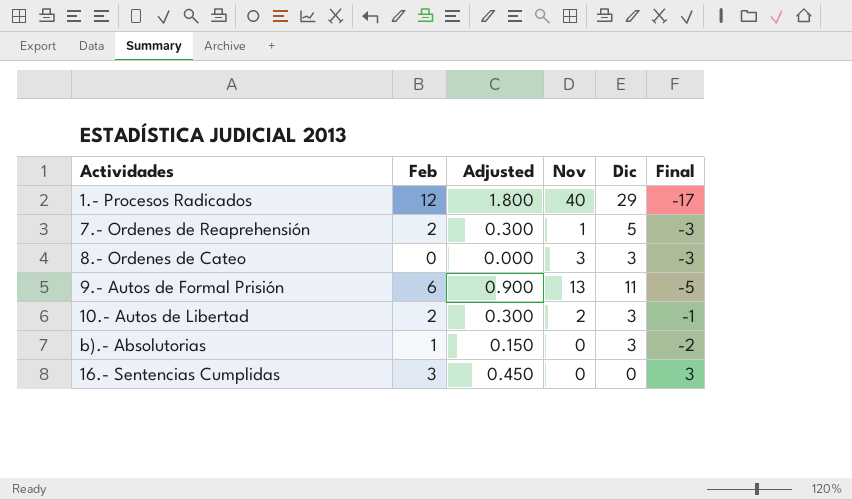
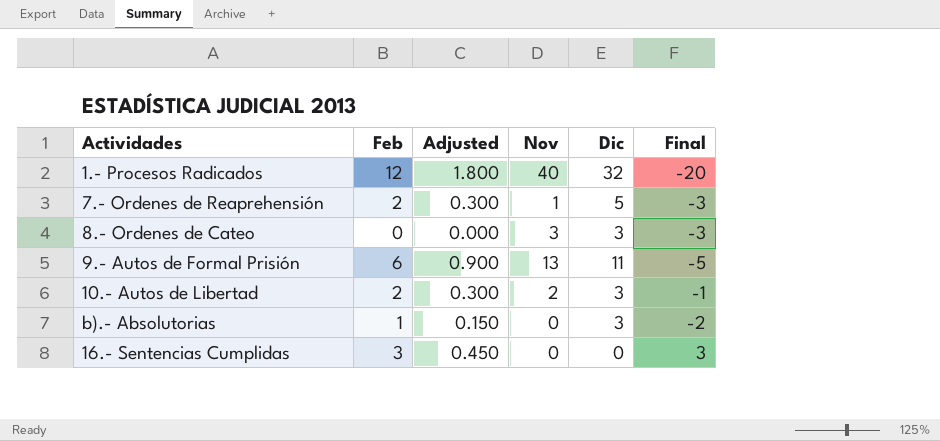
1.- Procesos Radicados | Dic: 29 -> 32
1.- Procesos Radicados | Final: -17 -> -20

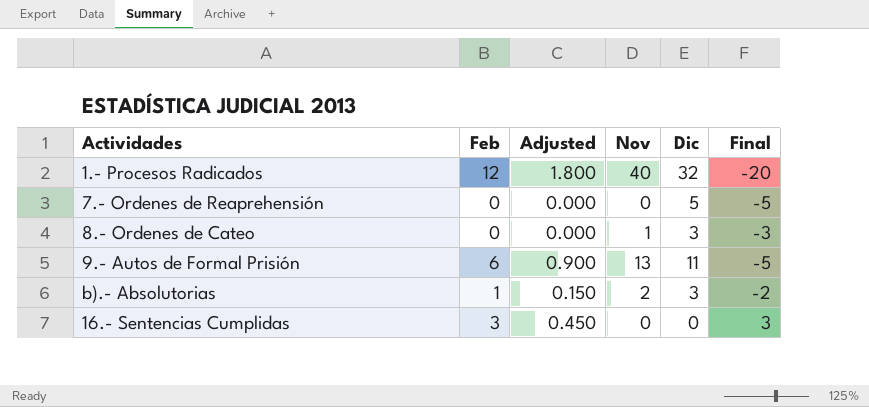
row 10.- Autos de Libertad: 2 | 0.300 | 2 | 3 | -1 -> none
7.- Ordenes de Reaprehensión | Feb: 2 -> 0
7.- Ordenes de Reaprehensión | Adjusted: 0.300 -> 0.000
7.- Ordenes de Reaprehensión | Nov: 1 -> 0
7.- Ordenes de Reaprehensión | Final: -3 -> -5
8.- Ordenes de Cateo | Nov: 3 -> 1
b).- Absolutorias | Nov: 0 -> 2

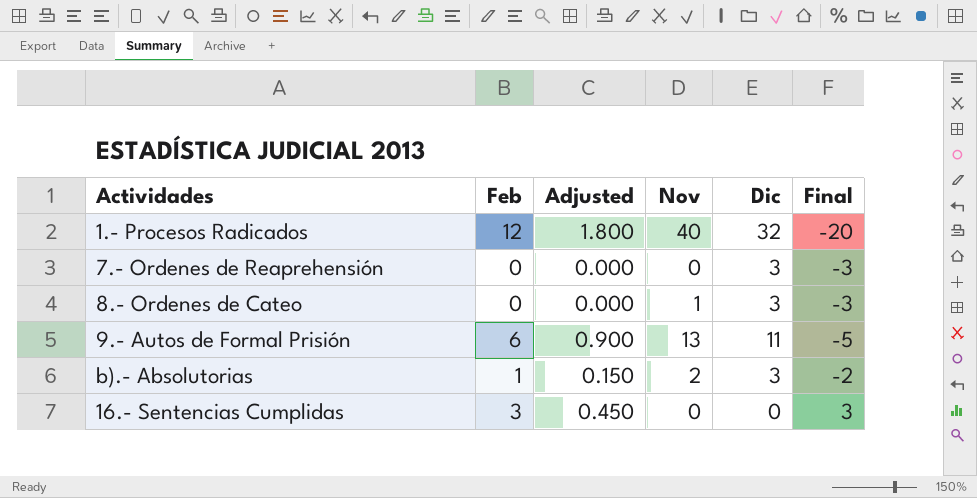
7.- Ordenes de Reaprehensión | Dic: 5 -> 3
7.- Ordenes de Reaprehensión | Final: -5 -> -3

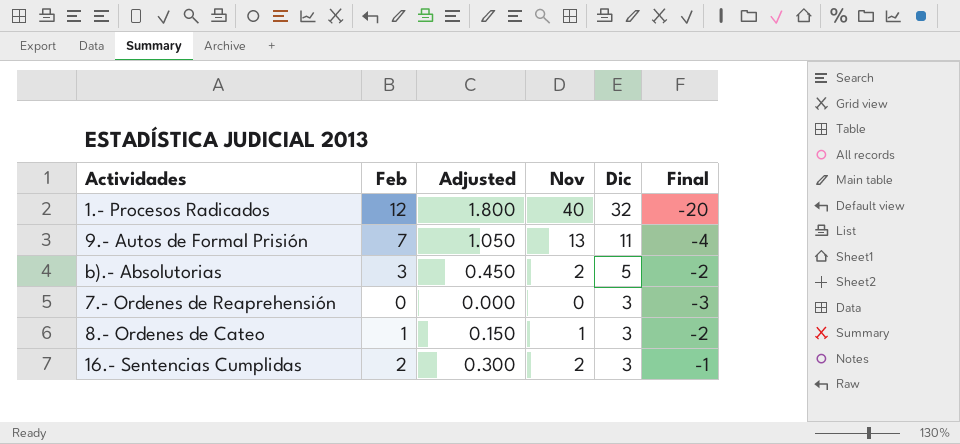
row order: none -> Dic descending
9.- Autos de Formal Prisión | Feb: 6 -> 7
9.- Autos de Formal Prisión | Adjusted: 0.900 -> 1.050
9.- Autos de Formal Prisión | Final: -5 -> -4
b).- Absolutorias | Feb: 1 -> 3
b).- Absolutorias | Adjusted: 0.150 -> 0.450
b).- Absolutorias | Dic: 3 -> 5
8.- Ordenes de Cateo | Feb: 0 -> 1
8.- Ordenes de Cateo | Adjusted: 0.000 -> 0.150
8.- Ordenes de Cateo | Final: -3 -> -2
16.- Sentencias Cumplidas | Feb: 3 -> 2
16.- Sentencias Cumplidas | Adjusted: 0.450 -> 0.300
16.- Sentencias Cumplidas | Nov: 0 -> 2
16.- Sentencias Cumplidas | Dic: 0 -> 3
16.- Sentencias Cumplidas | Final: 3 -> -1

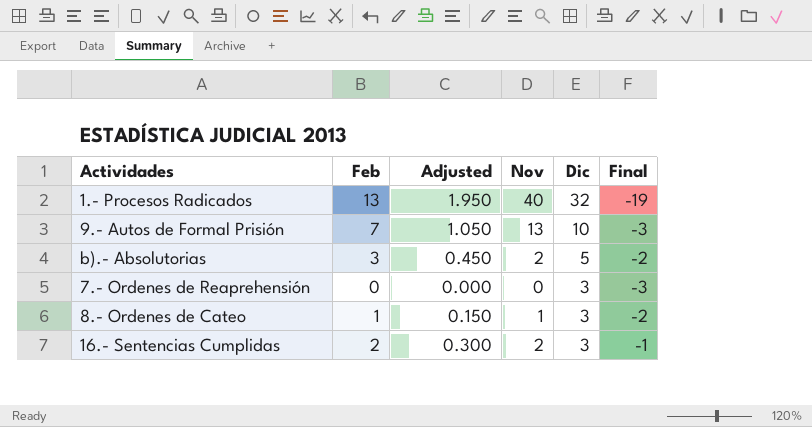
1.- Procesos Radicados | Feb: 12 -> 13
1.- Procesos Radicados | Adjusted: 1.800 -> 1.950
1.- Procesos Radicados | Final: -20 -> -19
9.- Autos de Formal Prisión | Dic: 11 -> 10
9.- Autos de Formal Prisión | Final: -4 -> -3

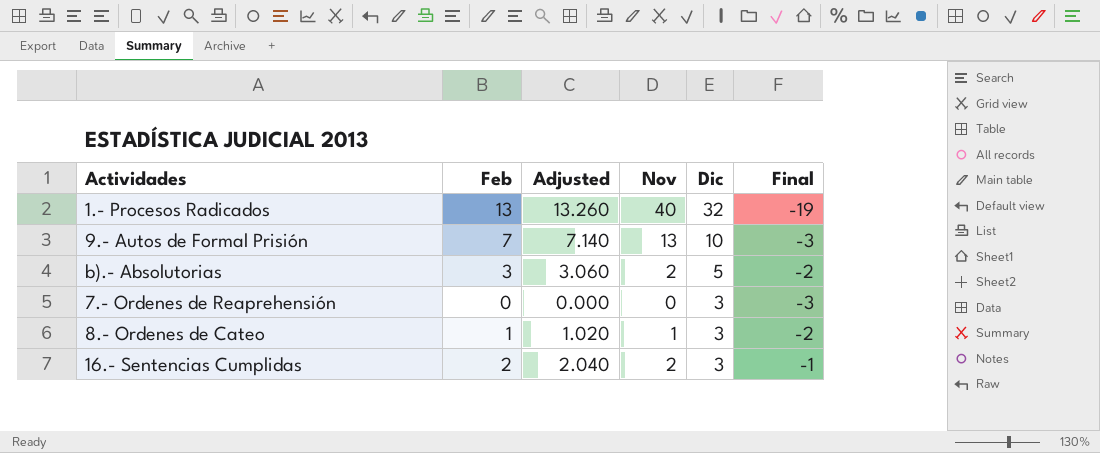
column Adjusted | formula: [Feb] * 0.15 -> [Feb] * 1.02

